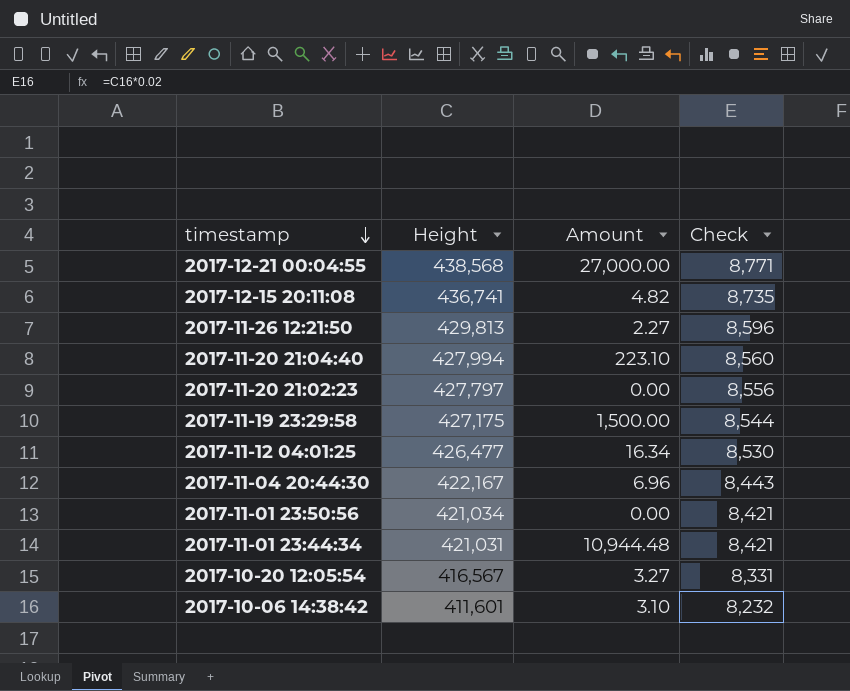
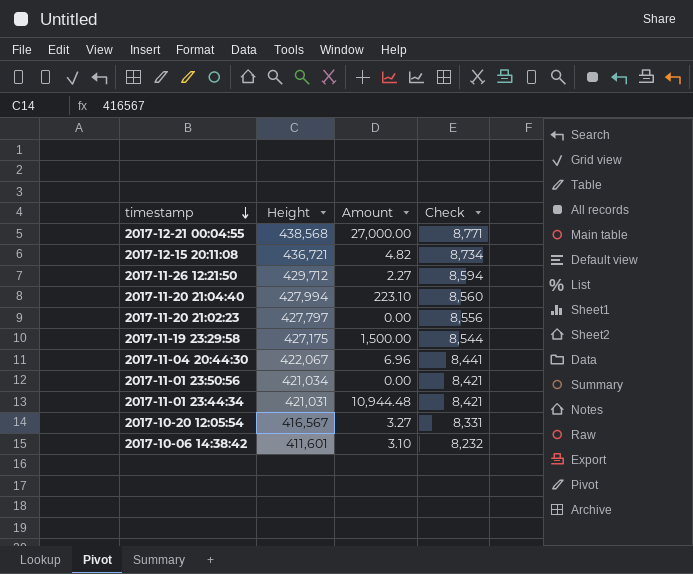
row 2017-11-12 04:01:25: 426,477 | 16.34 | 8,530 -> none
2017-12-15 20:11:08 | Height: 436,741 -> 436,721
2017-12-15 20:11:08 | Check: 8,735 -> 8,734
2017-11-26 12:21:50 | Height: 429,813 -> 429,712
2017-11-26 12:21:50 | Check: 8,596 -> 8,594
2017-11-04 20:44:30 | Height: 422,167 -> 422,067
2017-11-04 20:44:30 | Check: 8,443 -> 8,441

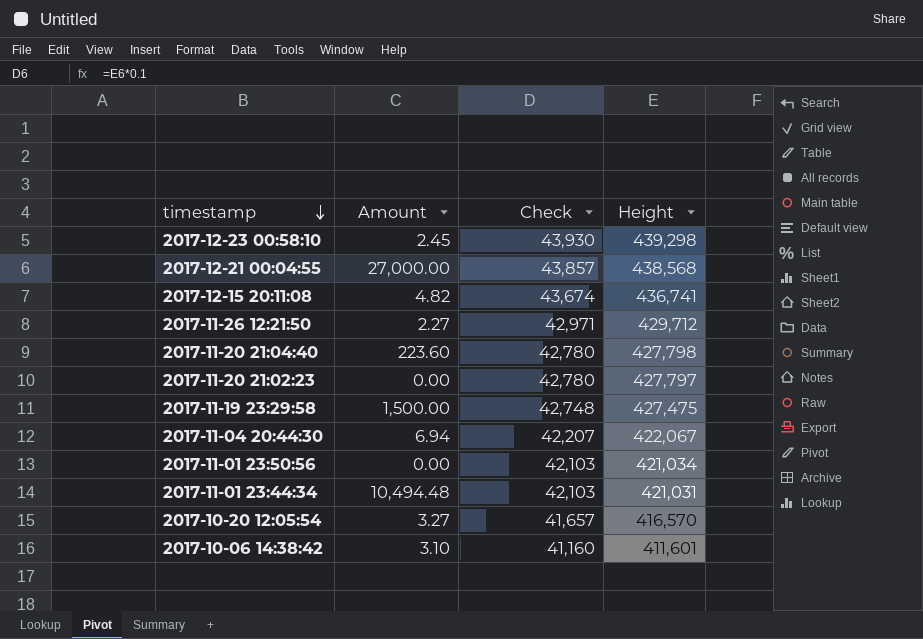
column Check | formula: [Height] * 0.02 -> [Height] * 0.1
column Height | position: 2 -> 4
row 2017-12-23 00:58:10: none -> 2.45 | 43,930 | 439,298
2017-12-15 20:11:08 | Height: 436,721 -> 436,741
2017-11-20 21:04:40 | Amount: 223.10 -> 223.60
2017-11-20 21:04:40 | Height: 427,994 -> 427,798
2017-11-19 23:29:58 | Height: 427,175 -> 427,475
2017-11-04 20:44:30 | Amount: 6.96 -> 6.94
2017-11-01 23:44:34 | Amount: 10,944.48 -> 10,494.48
2017-10-20 12:05:54 | Height: 416,567 -> 416,570

